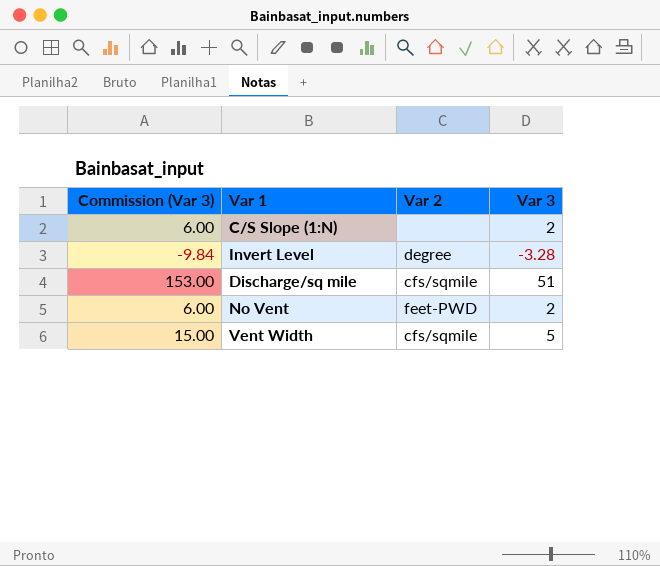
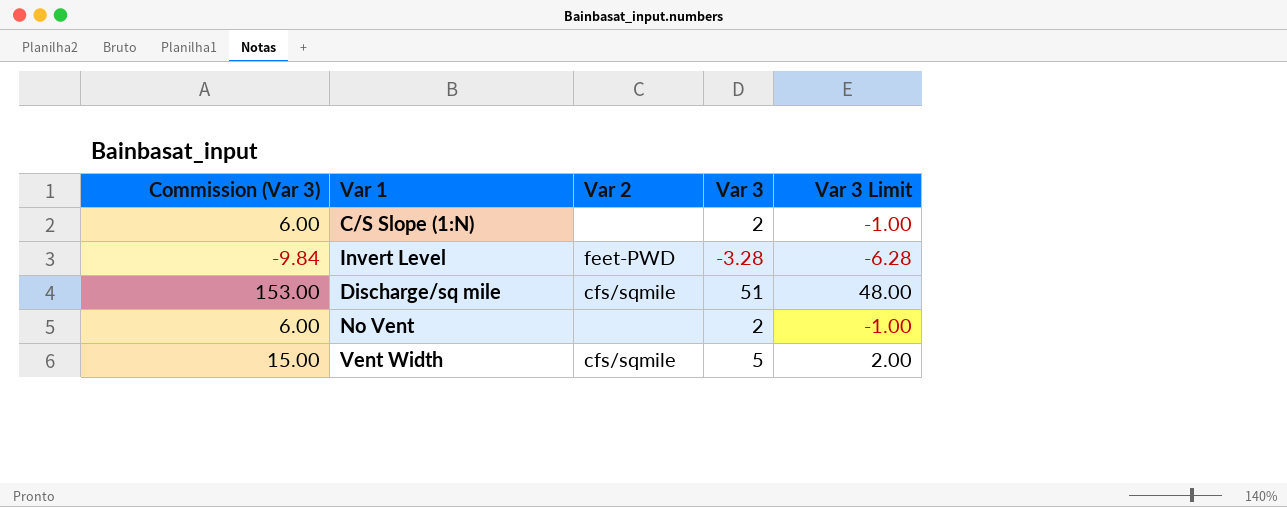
column Var 3 Limit | formula: none -> [Var 3] - 3
Invert Level | Var 2: degree -> feet-PWD
No Vent | Var 2: feet-PWD -> none

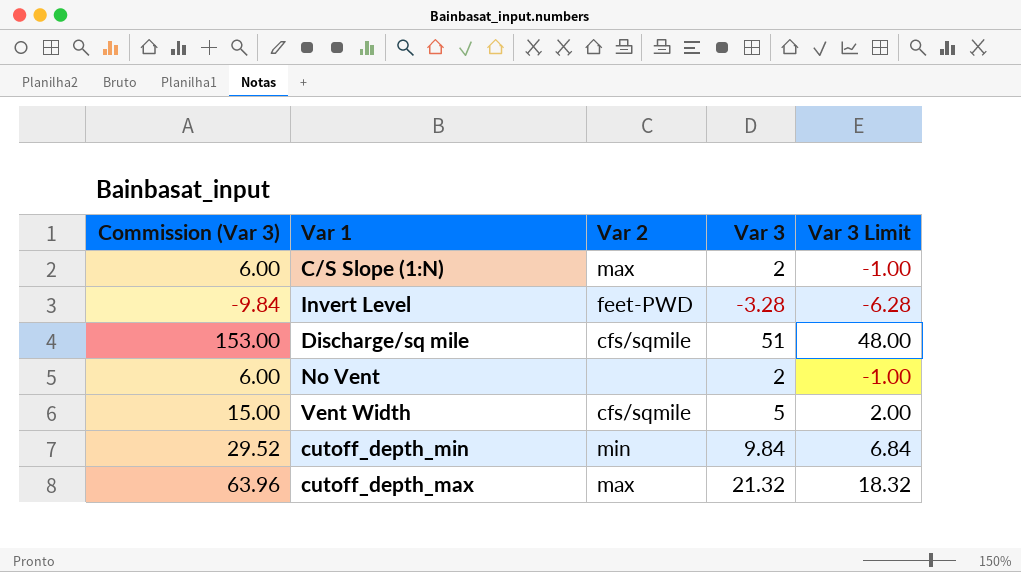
C/S Slope (1:N) | Var 2: none -> max
row cutoff_depth_min: none -> 29.52 | min | 9.84 | 6.84
row cutoff_depth_max: none -> 63.96 | max | 21.32 | 18.32

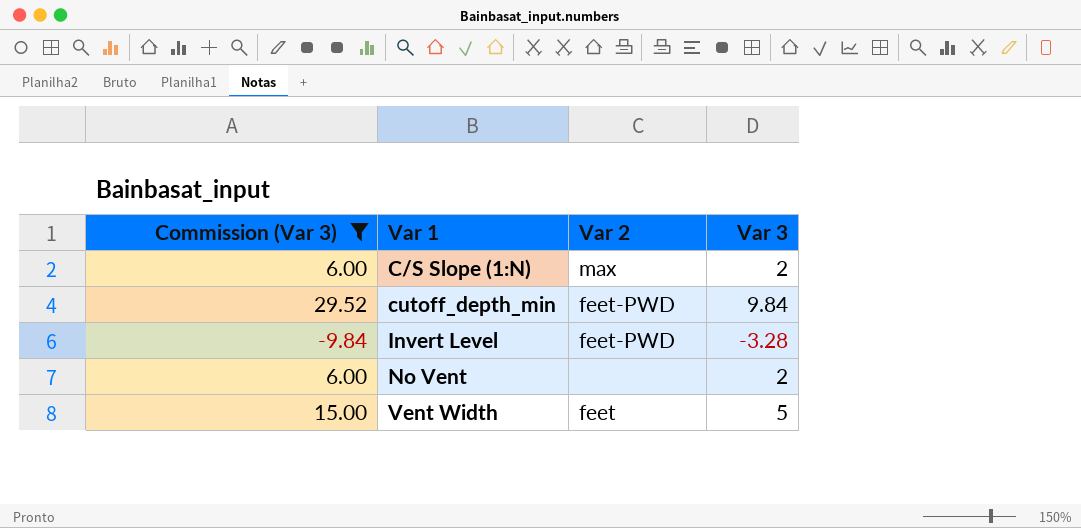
filter: none -> Commission (Var 3) <= 29.52
row order: none -> Var 1 ascending
column Var 3 Limit | formula: [Var 3] - 3 -> none
cutoff_depth_min | Var 2: min -> feet-PWD
Vent Width | Var 2: cfs/sqmile -> feet

